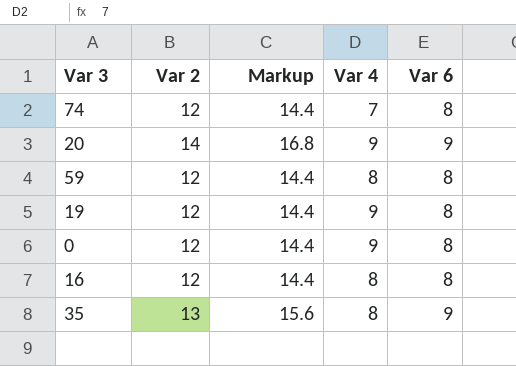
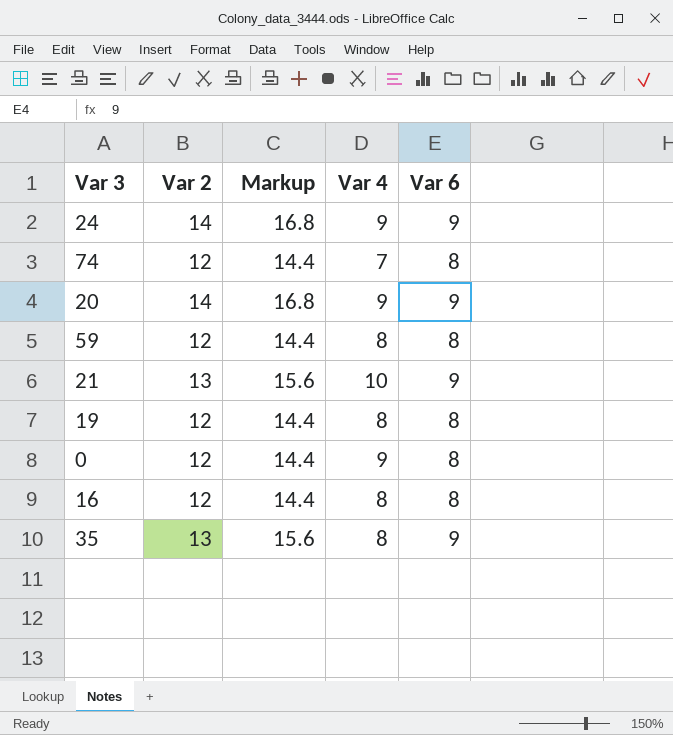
row 24: none -> 14 | 16.8 | 9 | 9
row 21: none -> 13 | 15.6 | 10 | 9
19 | Var 4: 9 -> 8

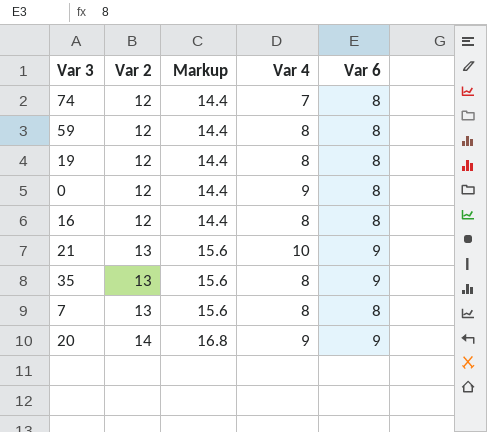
row order: none -> Var 2 ascending
row 24: 14 | 16.8 | 9 | 9 -> none
row 7: none -> 13 | 15.6 | 8 | 8

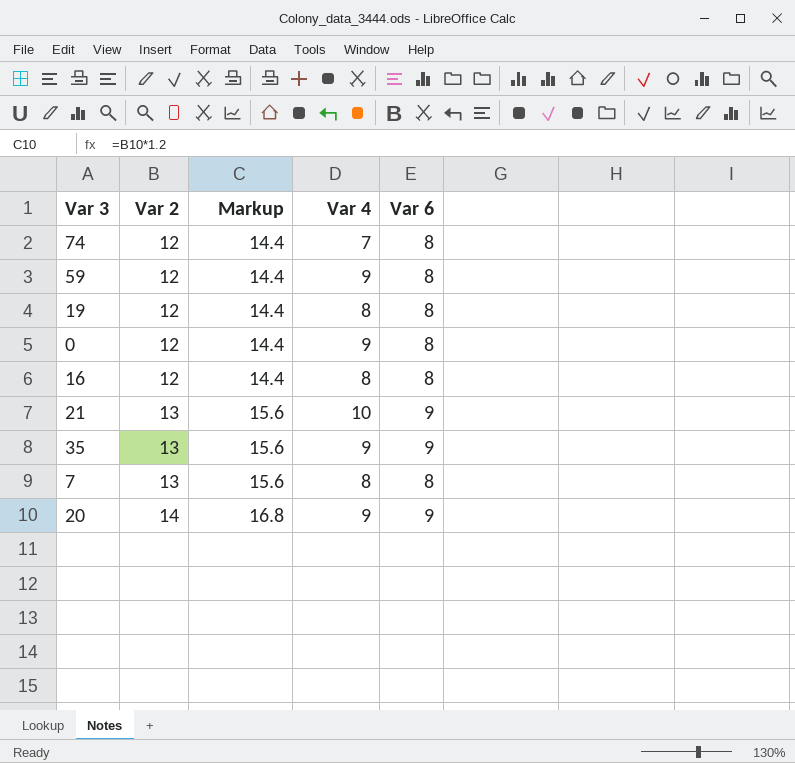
59 | Var 4: 8 -> 9
35 | Var 4: 8 -> 9

